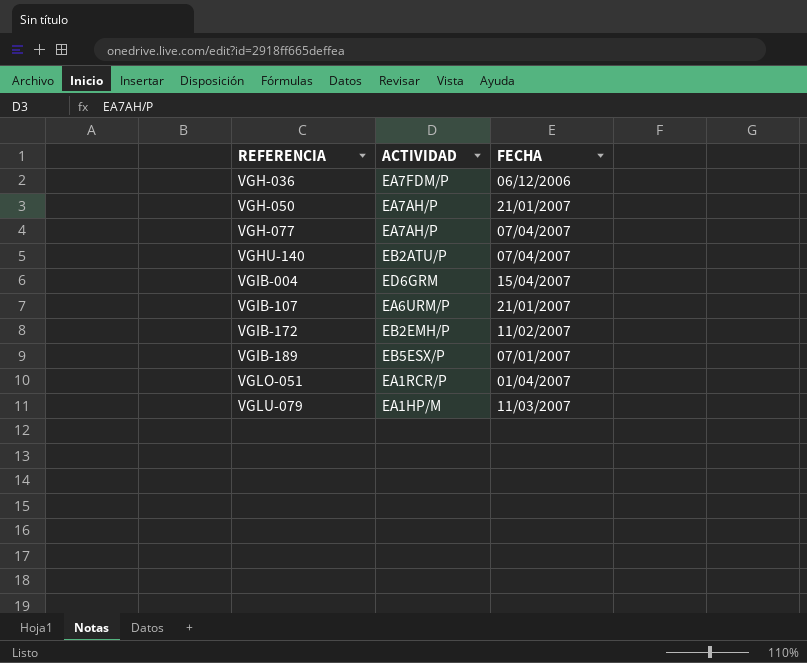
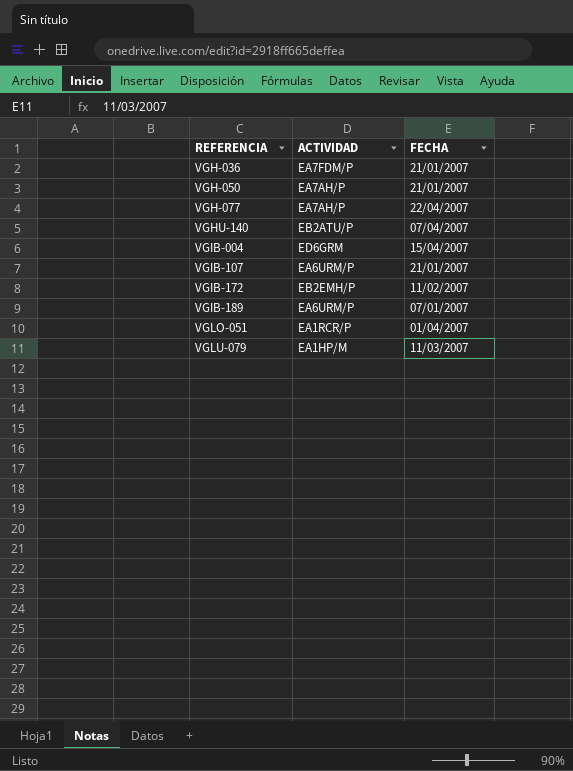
VGH-036 | FECHA: 06/12/2006 -> 21/01/2007
VGH-077 | FECHA: 07/04/2007 -> 22/04/2007
VGIB-189 | ACTIVIDAD: EB5ESX/P -> EA6URM/P

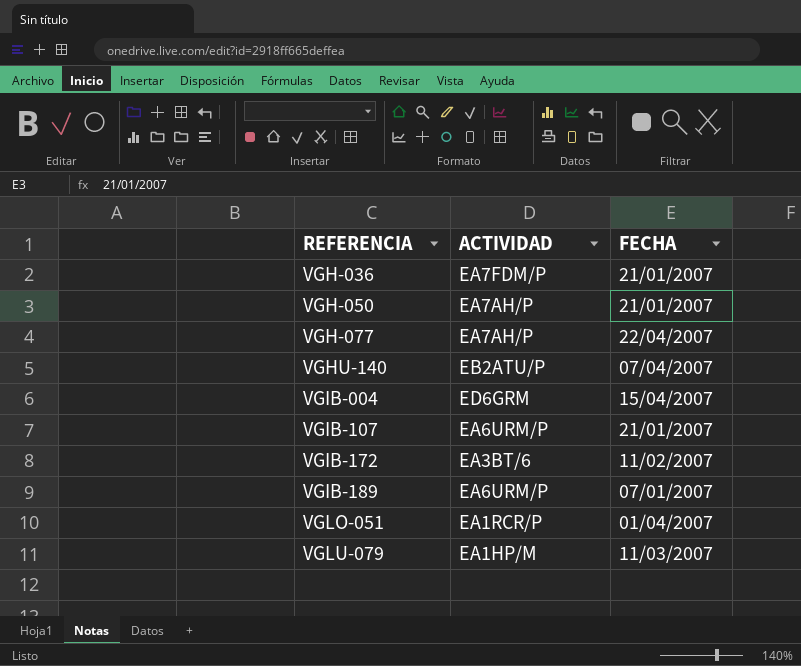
VGIB-172 | ACTIVIDAD: EB2EMH/P -> EA3BT/6

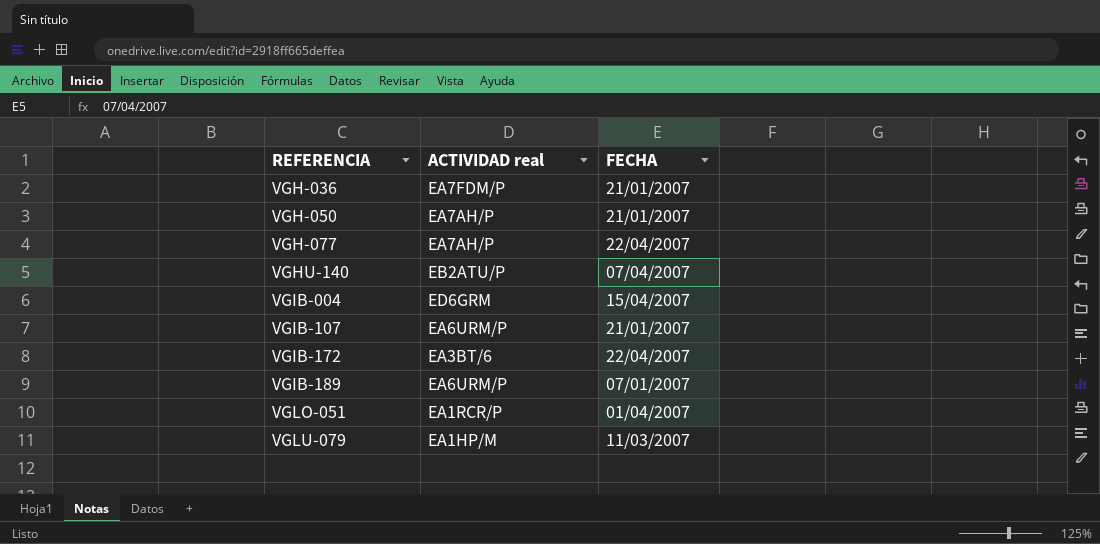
column name: ACTIVIDAD -> ACTIVIDAD real
VGIB-172 | FECHA: 11/02/2007 -> 22/04/2007

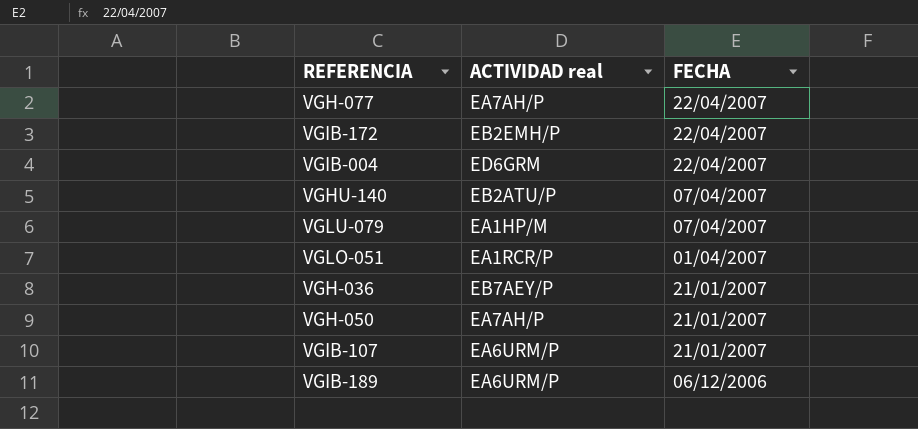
row order: REFERENCIA ascending -> FECHA descending
VGIB-172 | ACTIVIDAD real: EA3BT/6 -> EB2EMH/P
VGIB-004 | FECHA: 15/04/2007 -> 22/04/2007
VGLU-079 | FECHA: 11/03/2007 -> 07/04/2007
VGH-036 | ACTIVIDAD real: EA7FDM/P -> EB7AEY/P
VGIB-189 | FECHA: 07/01/2007 -> 06/12/2006

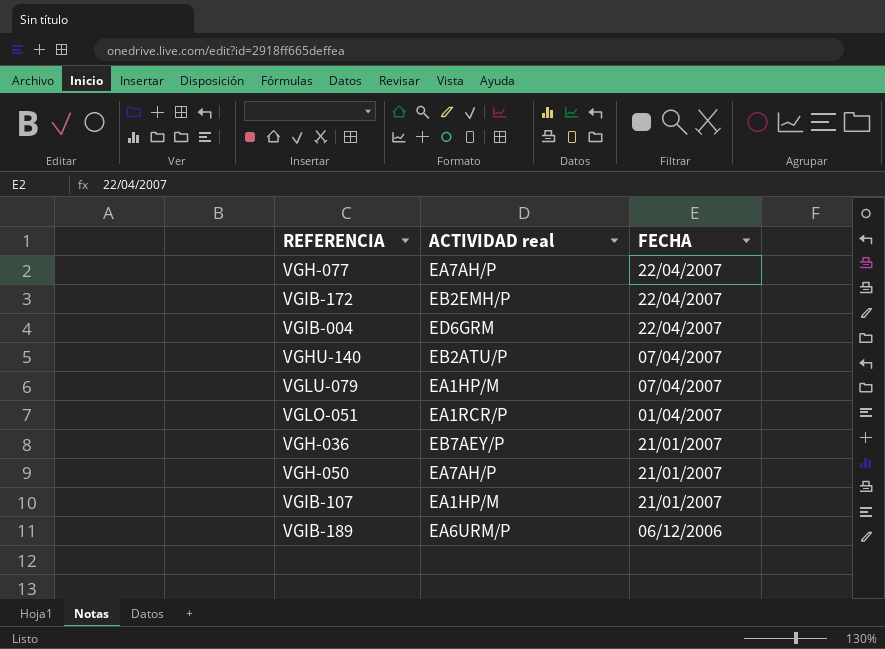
VGIB-107 | ACTIVIDAD real: EA6URM/P -> EA1HP/M

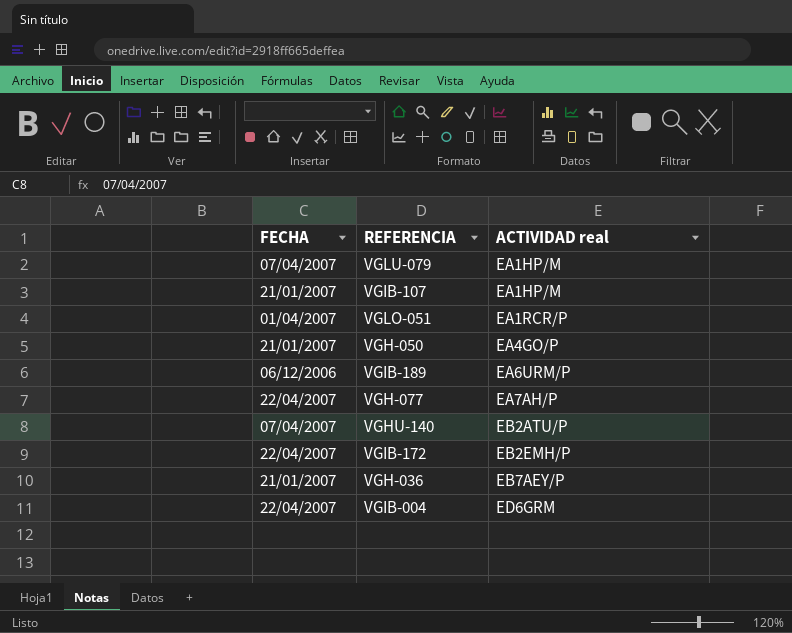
row order: FECHA descending -> ACTIVIDAD real ascending
column FECHA | position: 3 -> 1
VGH-050 | ACTIVIDAD real: EA7AH/P -> EA4GO/P

